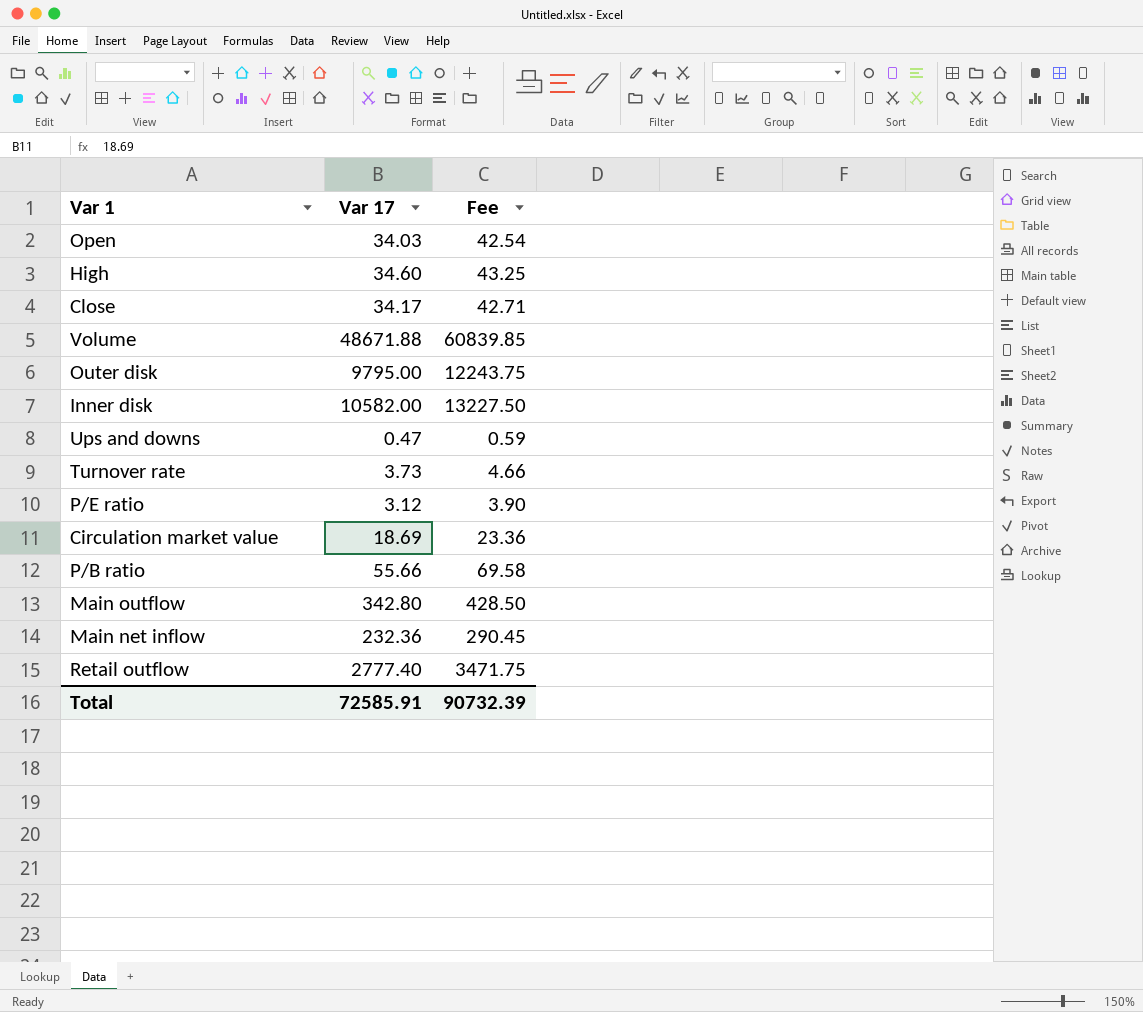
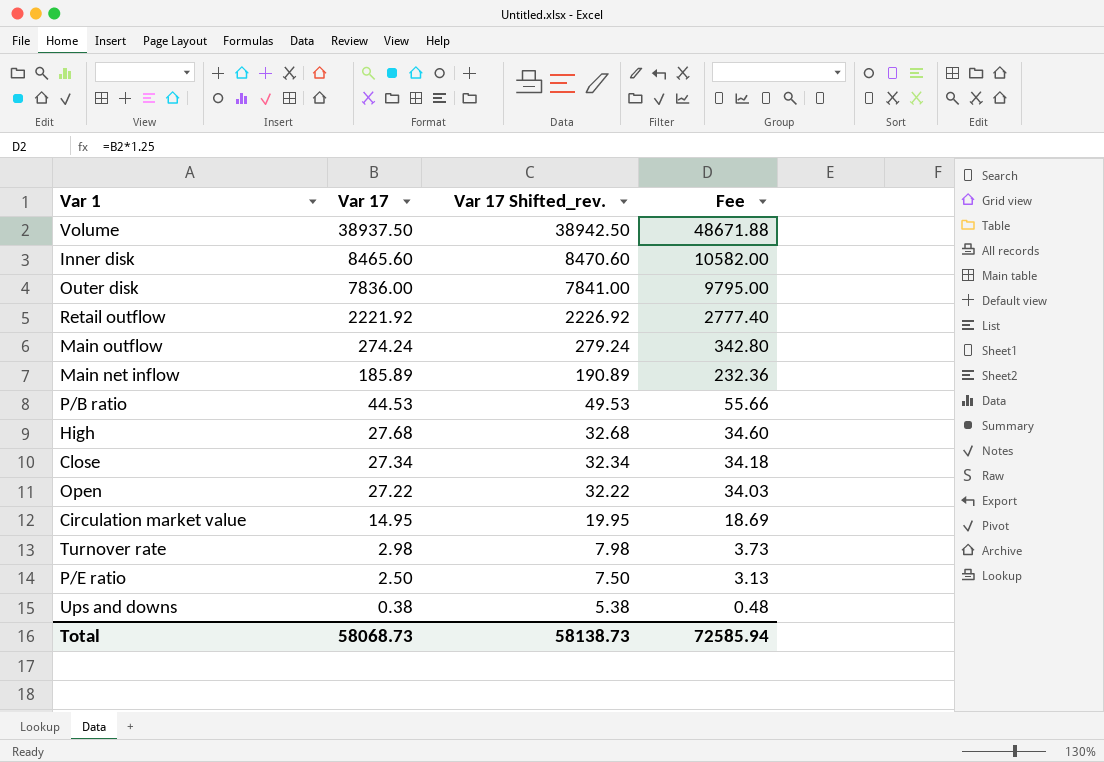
row order: none -> Var 17 descending
column Var 17 Shifted_rev. | formula: none -> [Var 17] + 5
Volume | Var 17: 48671.88 -> 38937.50
Volume | Fee: 60839.85 -> 48671.88
Inner disk | Var 17: 10582.00 -> 8465.60
Inner disk | Fee: 13227.50 -> 10582.00
Outer disk | Var 17: 9795.00 -> 7836.00
Outer disk | Fee: 12243.75 -> 9795.00
Retail outflow | Var 17: 2777.40 -> 2221.92
Retail outflow | Fee: 3471.75 -> 2777.40
Main outflow | Var 17: 342.80 -> 274.24
Main outflow | Fee: 428.50 -> 342.80
Main net inflow | Var 17: 232.36 -> 185.89
Main net inflow | Fee: 290.45 -> 232.36
P/B ratio | Var 17: 55.66 -> 44.53
P/B ratio | Fee: 69.58 -> 55.66
High | Var 17: 34.60 -> 27.68
High | Fee: 43.25 -> 34.60
Close | Var 17: 34.17 -> 27.34
Close | Fee: 42.71 -> 34.18
Open | Var 17: 34.03 -> 27.22
Open | Fee: 42.54 -> 34.03
Circulation market value | Var 17: 18.69 -> 14.95
Circulation market value | Fee: 23.36 -> 18.69
Turnover rate | Var 17: 3.73 -> 2.98
Turnover rate | Fee: 4.66 -> 3.73
P/E ratio | Var 17: 3.12 -> 2.50
P/E ratio | Fee: 3.90 -> 3.13
Ups and downs | Var 17: 0.47 -> 0.38
Ups and downs | Fee: 0.59 -> 0.48
Total | Var 17: 72585.91 -> 58068.73
Total | Fee: 90732.39 -> 72585.94

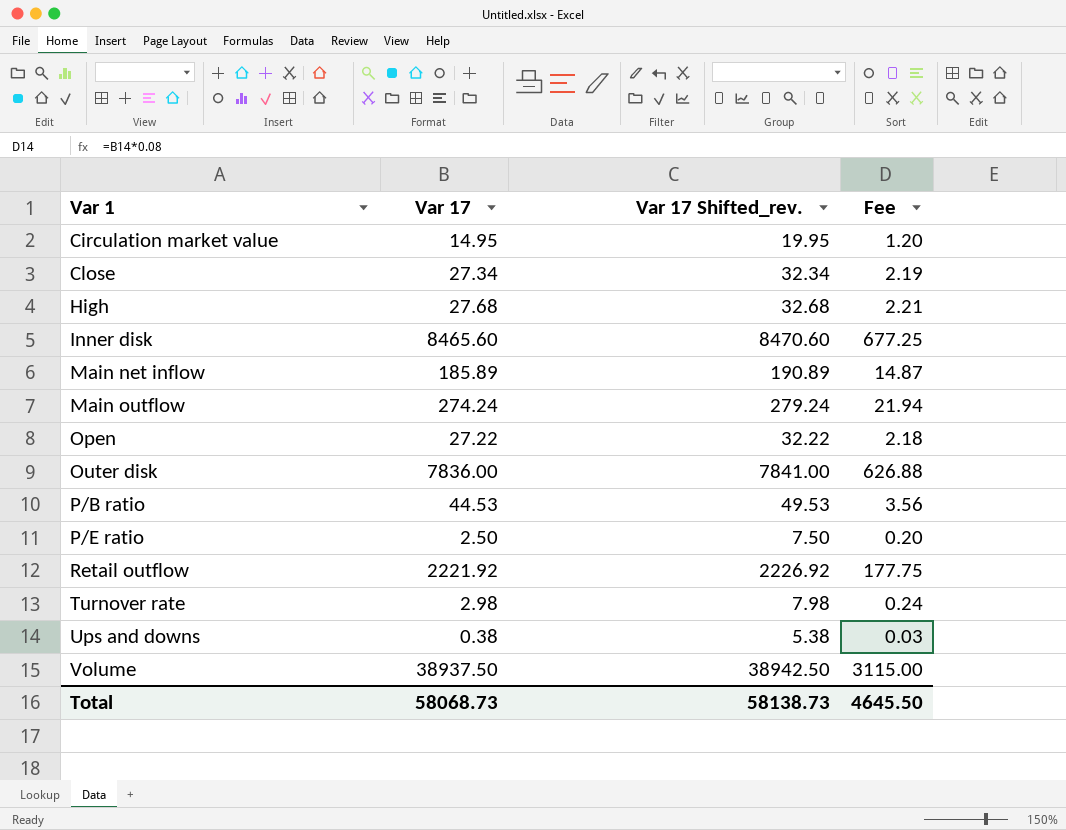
row order: Var 17 descending -> Var 1 ascending
column Fee | formula: [Var 17] * 1.25 -> [Var 17] * 0.08
Total | Fee: 72585.94 -> 4645.50

